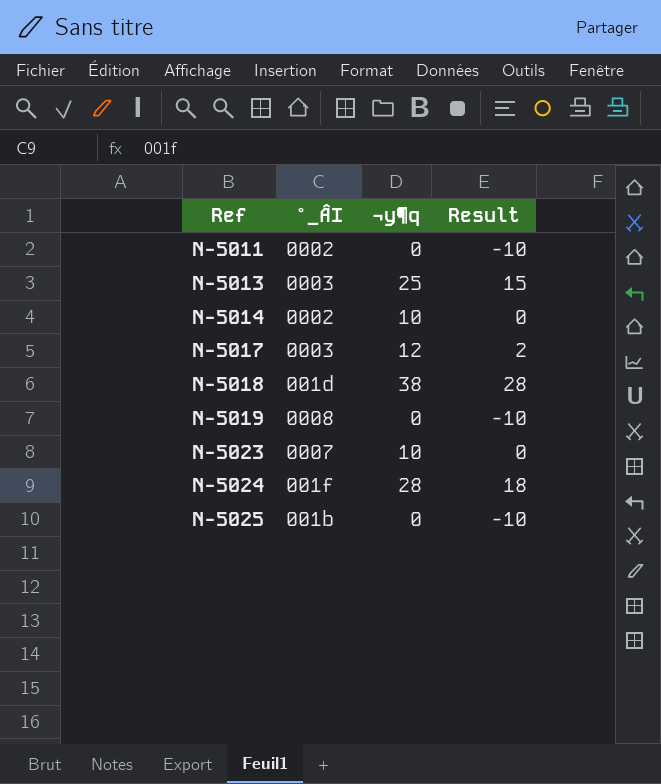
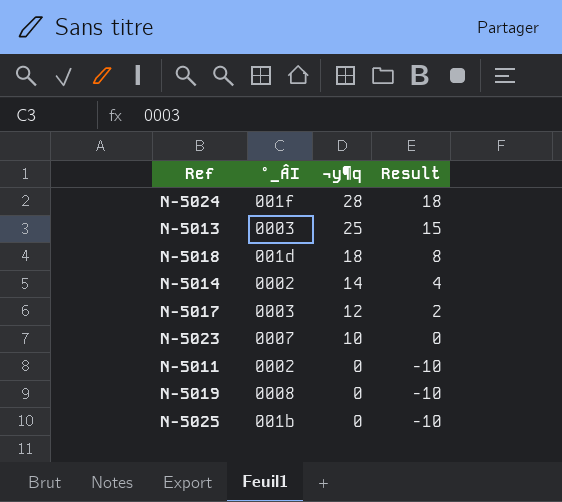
row order: Ref ascending -> ¬y¶q descending
N-5018 | ¬y¶q: 38 -> 18
N-5018 | Result: 28 -> 8
N-5014 | ¬y¶q: 10 -> 14
N-5014 | Result: 0 -> 4

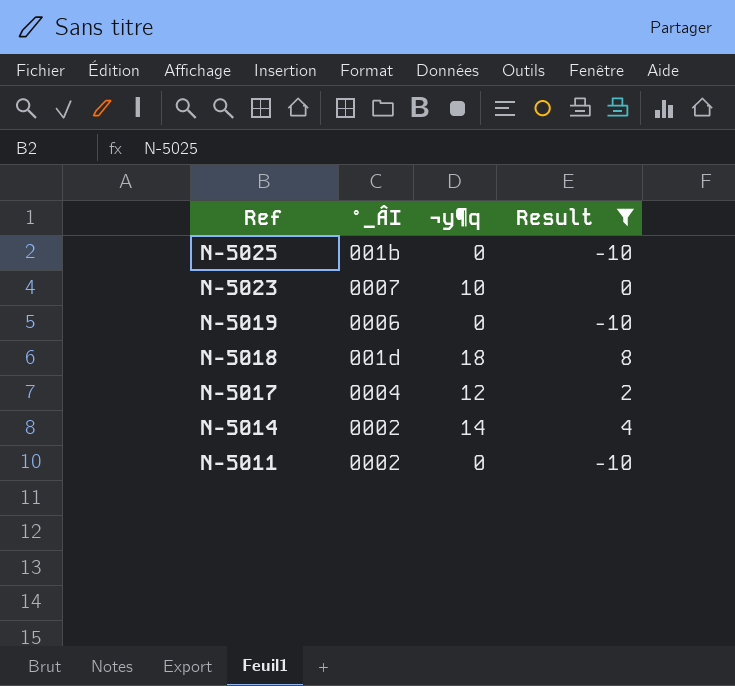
filter: none -> Result <= 8
row order: ¬y¶q descending -> Ref descending
N-5019 | °_ÂI: 0008 -> 0006
N-5017 | °_ÂI: 0003 -> 0004

